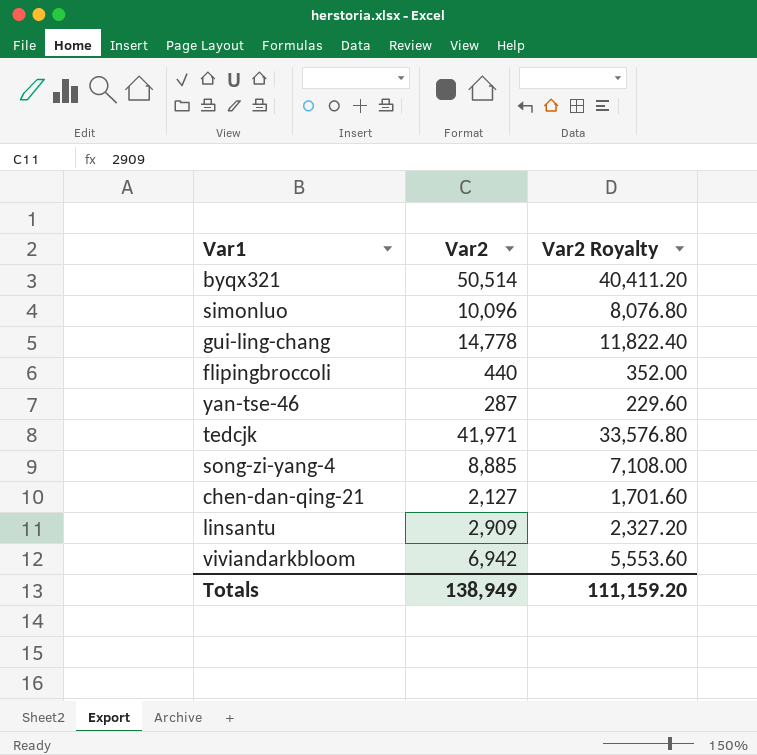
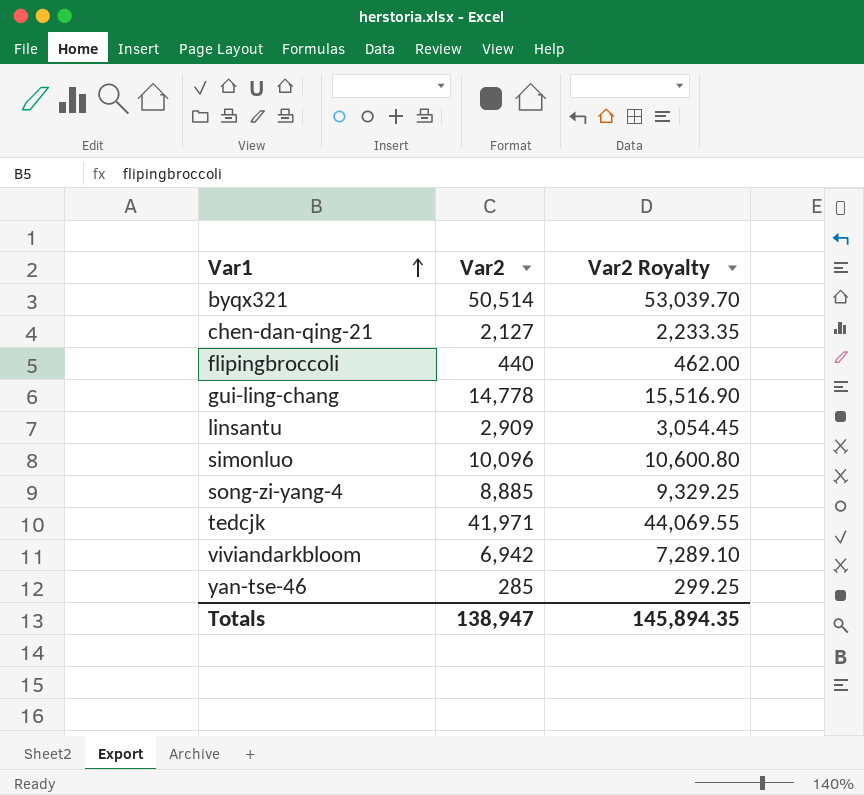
row order: none -> Var1 ascending
column Var2 Royalty | formula: [Var2] * 0.8 -> [Var2] * 1.05
yan-tse-46 | Var2: 287 -> 285
Totals | Var2: 138,949 -> 138,947
Totals | Var2 Royalty: 111,159.20 -> 145,894.35

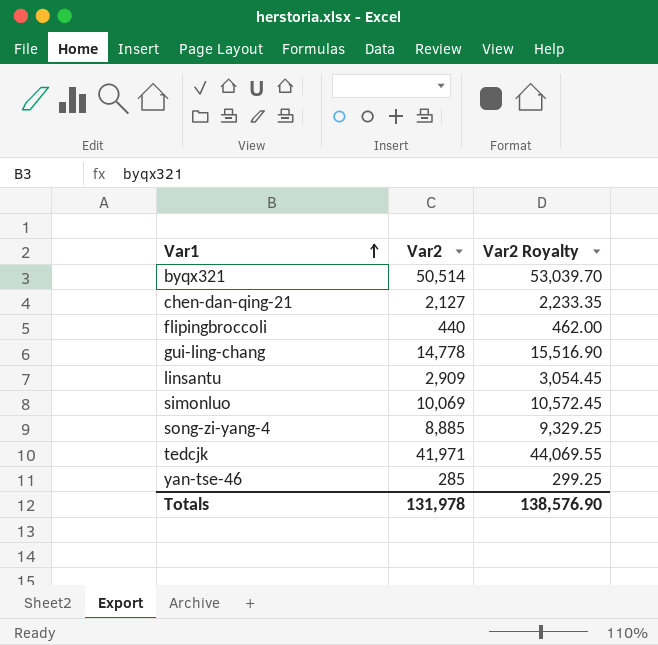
row viviandarkbloom: 6,942 | 7,289.10 -> none
simonluo | Var2: 10,096 -> 10,069
simonluo | Var2 Royalty: 10,600.80 -> 10,572.45
Totals | Var2: 138,947 -> 131,978
Totals | Var2 Royalty: 145,894.35 -> 138,576.90

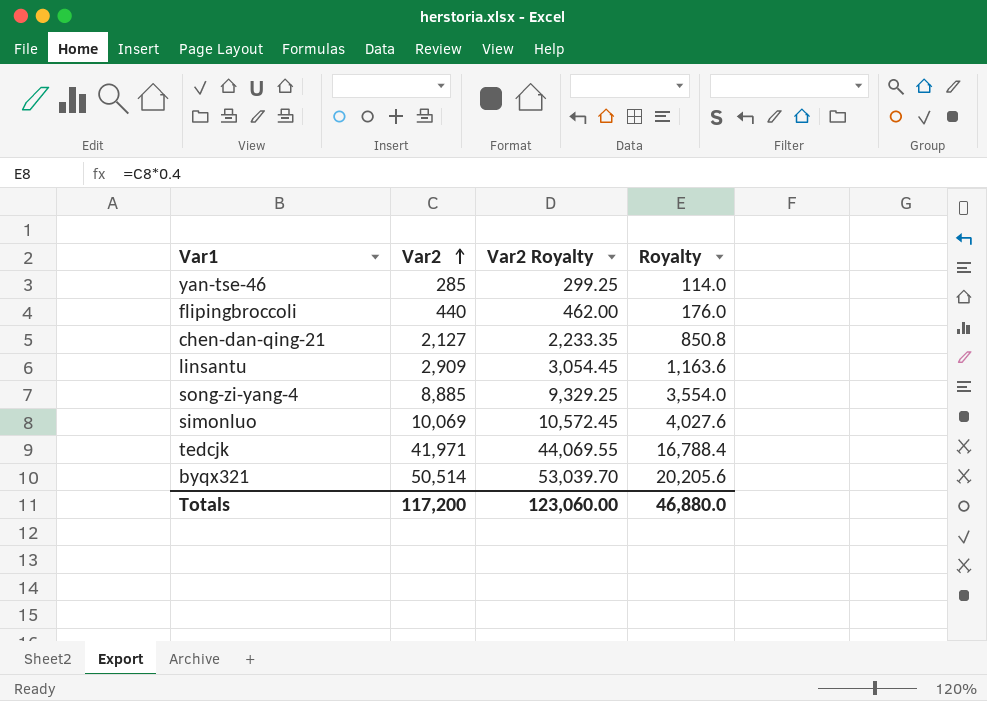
row order: Var1 ascending -> Var2 ascending
column Royalty | formula: none -> [Var2] * 0.4
row gui-ling-chang: 14,778 | 15,516.90 -> none
Totals | Var2: 131,978 -> 117,200
Totals | Var2 Royalty: 138,576.90 -> 123,060.00

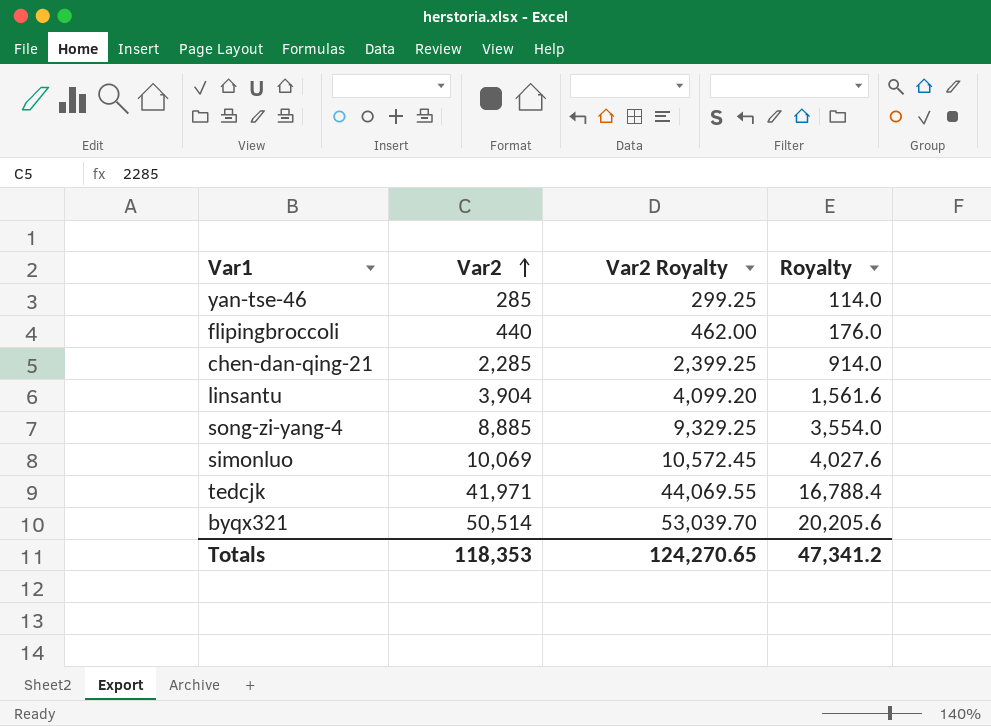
chen-dan-qing-21 | Var2: 2,127 -> 2,285
chen-dan-qing-21 | Var2 Royalty: 2,233.35 -> 2,399.25
chen-dan-qing-21 | Royalty: 850.8 -> 914.0
linsantu | Var2: 2,909 -> 3,904
linsantu | Var2 Royalty: 3,054.45 -> 4,099.20
linsantu | Royalty: 1,163.6 -> 1,561.6
Totals | Var2: 117,200 -> 118,353
Totals | Var2 Royalty: 123,060.00 -> 124,270.65
Totals | Royalty: 46,880.0 -> 47,341.2

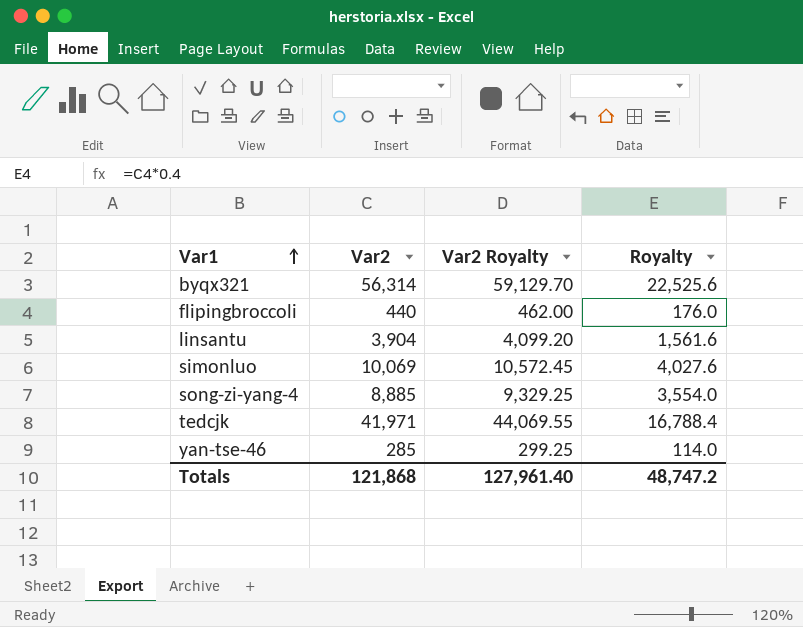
row order: Var2 ascending -> Var1 ascending
row chen-dan-qing-21: 2,285 | 2,399.25 | 914.0 -> none
byqx321 | Var2: 50,514 -> 56,314
byqx321 | Var2 Royalty: 53,039.70 -> 59,129.70
byqx321 | Royalty: 20,205.6 -> 22,525.6
Totals | Var2: 118,353 -> 121,868
Totals | Var2 Royalty: 124,270.65 -> 127,961.40
Totals | Royalty: 47,341.2 -> 48,747.2

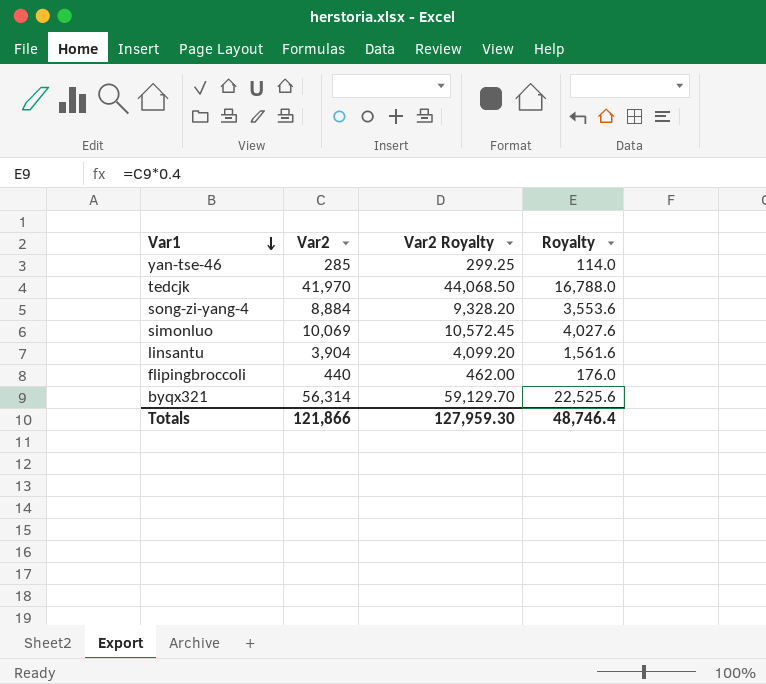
row order: Var1 ascending -> Var1 descending
tedcjk | Var2: 41,971 -> 41,970
tedcjk | Var2 Royalty: 44,069.55 -> 44,068.50
tedcjk | Royalty: 16,788.4 -> 16,788.0
song-zi-yang-4 | Var2: 8,885 -> 8,884
song-zi-yang-4 | Var2 Royalty: 9,329.25 -> 9,328.20
song-zi-yang-4 | Royalty: 3,554.0 -> 3,553.6
Totals | Var2: 121,868 -> 121,866
Totals | Var2 Royalty: 127,961.40 -> 127,959.30
Totals | Royalty: 48,747.2 -> 48,746.4

